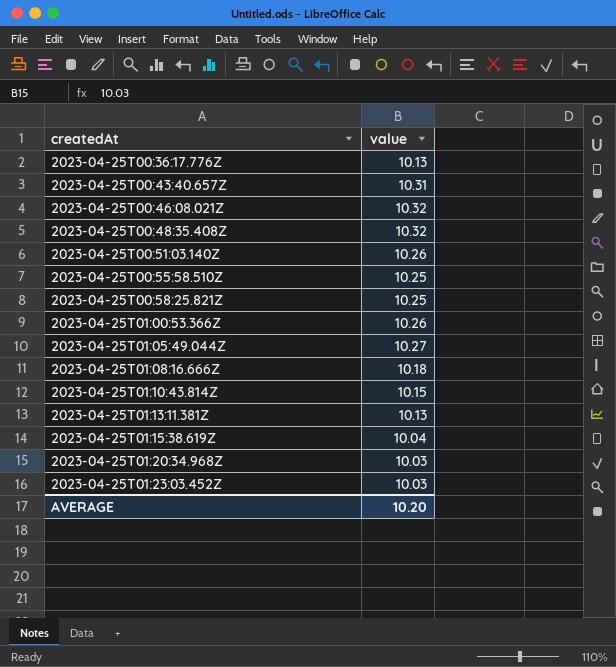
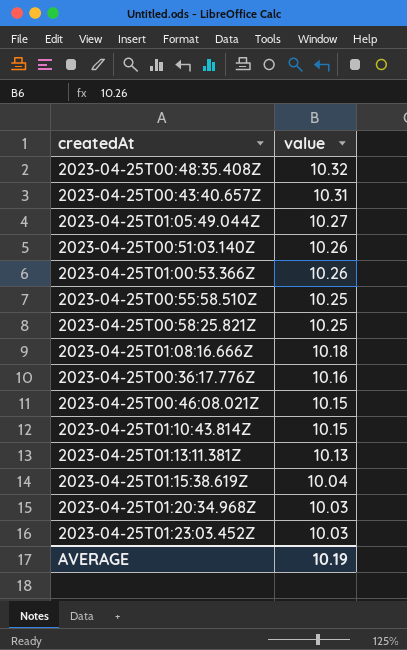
row order: createdAt ascending -> value descending
2023-04-25T00:36:17.776Z | value: 10.13 -> 10.16
2023-04-25T00:46:08.021Z | value: 10.32 -> 10.15
AVERAGE | value: 10.20 -> 10.19

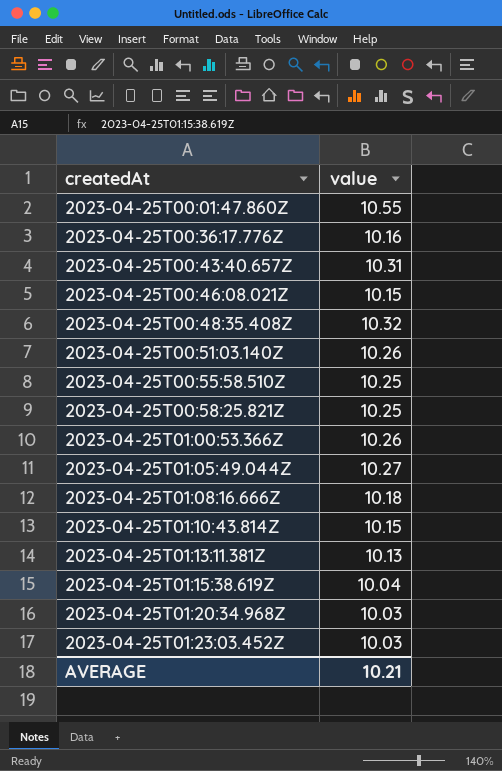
row order: value descending -> createdAt ascending
row 2023-04-25T00:01:47.860Z: none -> 10.55
AVERAGE | value: 10.19 -> 10.21

